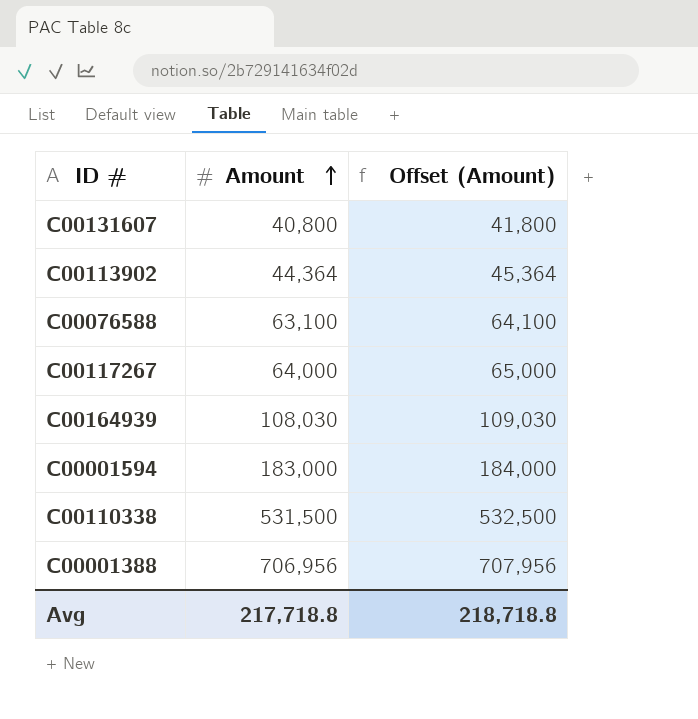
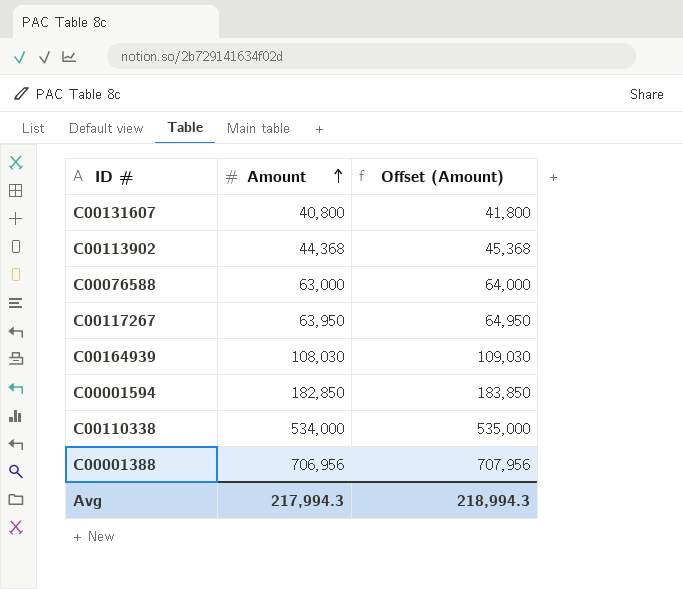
C00113902 | Amount: 44,364 -> 44,368
C00113902 | Offset (Amount): 45,364 -> 45,368
C00076588 | Amount: 63,100 -> 63,000
C00076588 | Offset (Amount): 64,100 -> 64,000
C00117267 | Amount: 64,000 -> 63,950
C00117267 | Offset (Amount): 65,000 -> 64,950
C00001594 | Amount: 183,000 -> 182,850
C00001594 | Offset (Amount): 184,000 -> 183,850
C00110338 | Amount: 531,500 -> 534,000
C00110338 | Offset (Amount): 532,500 -> 535,000
Avg | Amount: 217,718.8 -> 217,994.3
Avg | Offset (Amount): 218,718.8 -> 218,994.3

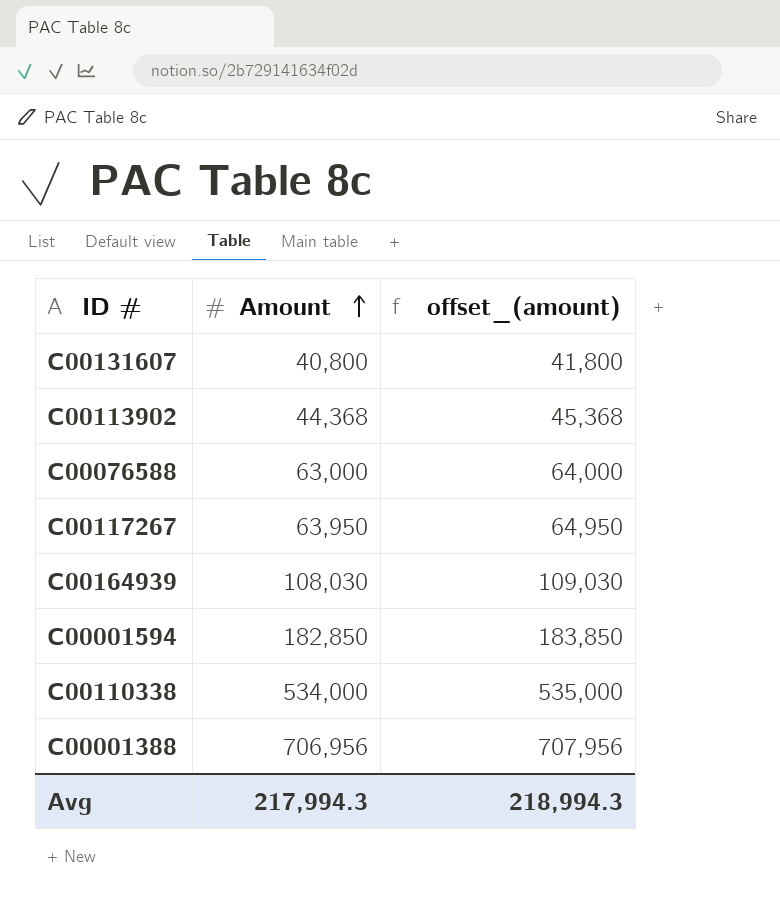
column name: Offset (Amount) -> offset_(amount)

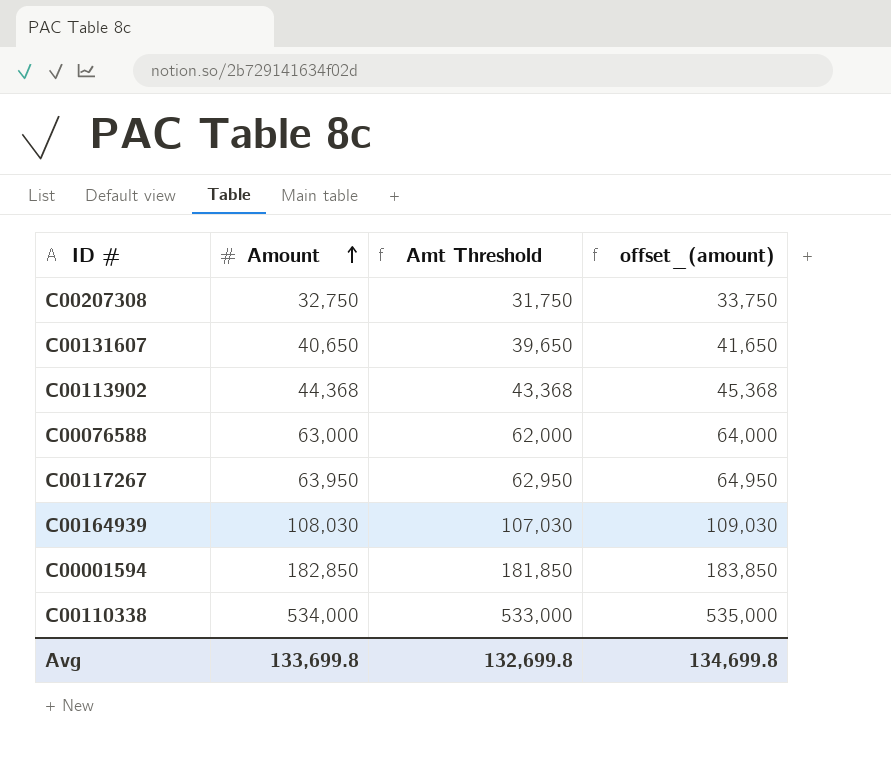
column Amt Threshold | formula: none -> [Amount] - 1000
row C00001388: 706,956 | 707,956 -> none
row C00207308: none -> 32,750 | 31,750 | 33,750
C00131607 | Amount: 40,800 -> 40,650
C00131607 | offset_(amount): 41,800 -> 41,650
Avg | Amount: 217,994.3 -> 133,699.8
Avg | offset_(amount): 218,994.3 -> 134,699.8

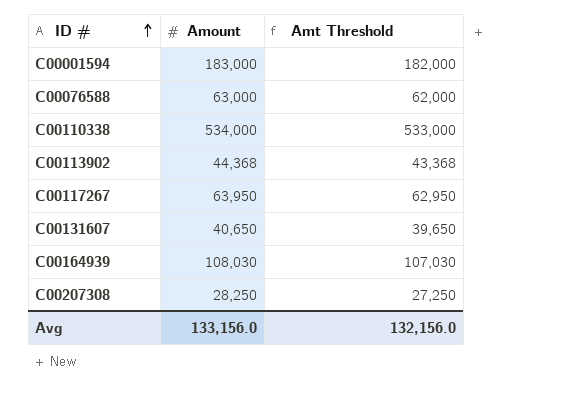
row order: Amount ascending -> ID # ascending
column offset_(amount) | formula: [Amount] + 1000 -> none
C00001594 | Amount: 182,850 -> 183,000
C00001594 | Amt Threshold: 181,850 -> 182,000
C00207308 | Amount: 32,750 -> 28,250
C00207308 | Amt Threshold: 31,750 -> 27,250
Avg | Amount: 133,699.8 -> 133,156.0
Avg | Amt Threshold: 132,699.8 -> 132,156.0

